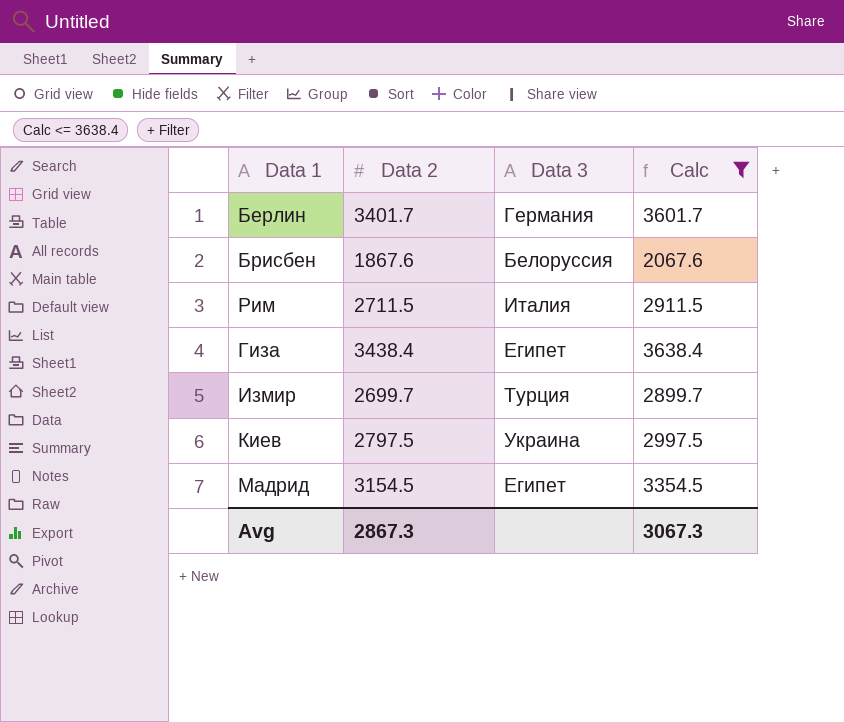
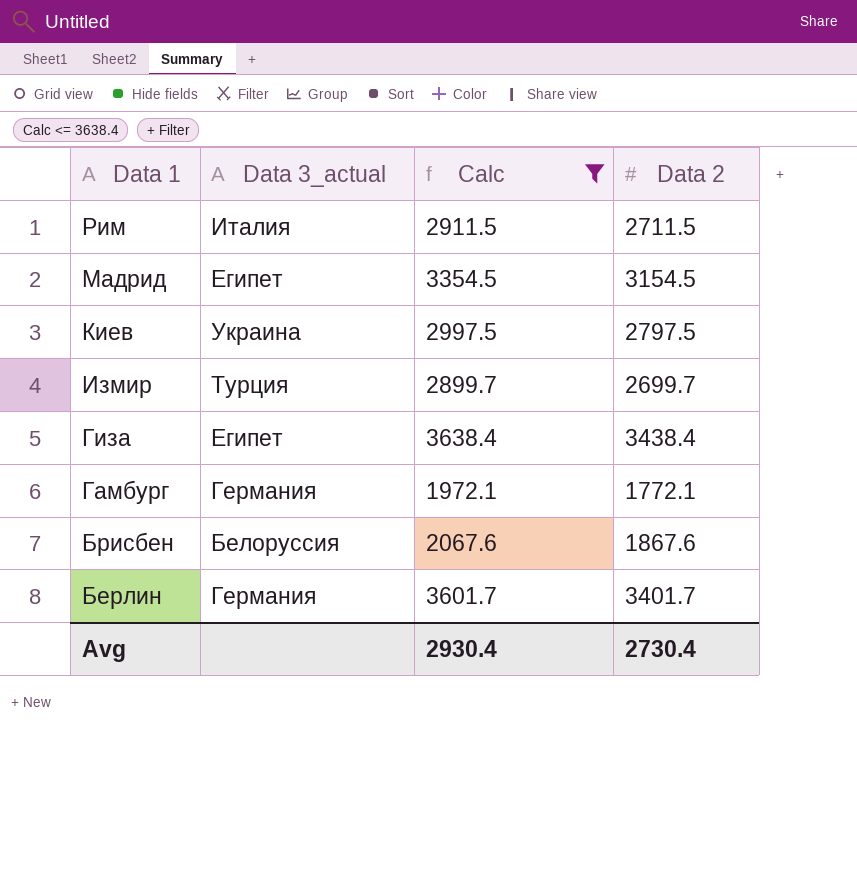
row order: none -> Data 1 descending
column name: Data 3 -> Data 3_actual
column Data 2 | position: 2 -> 4
row Гамбург: none -> Германия | 1972.1 | 1772.1
Avg | Calc: 3067.3 -> 2930.4
Avg | Data 2: 2867.3 -> 2730.4

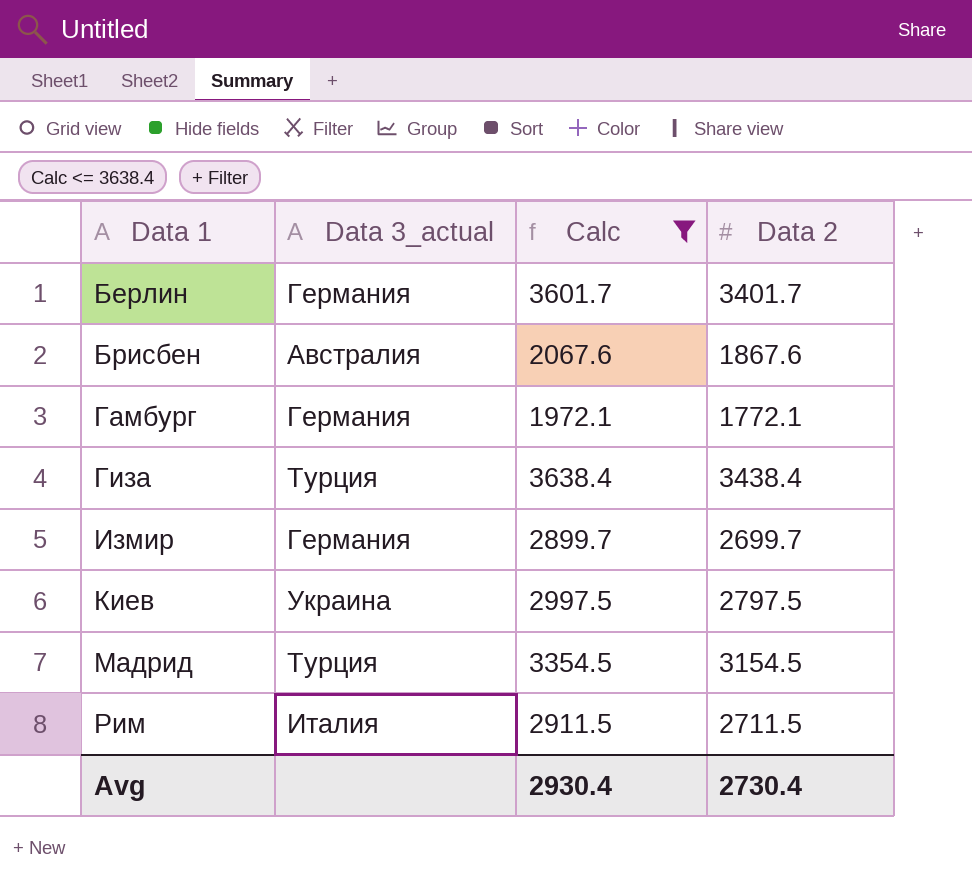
row order: Data 1 descending -> Data 1 ascending
Брисбен | Data 3_actual: Белоруссия -> Австралия
Гиза | Data 3_actual: Египет -> Турция
Измир | Data 3_actual: Турция -> Германия
Мадрид | Data 3_actual: Египет -> Турция

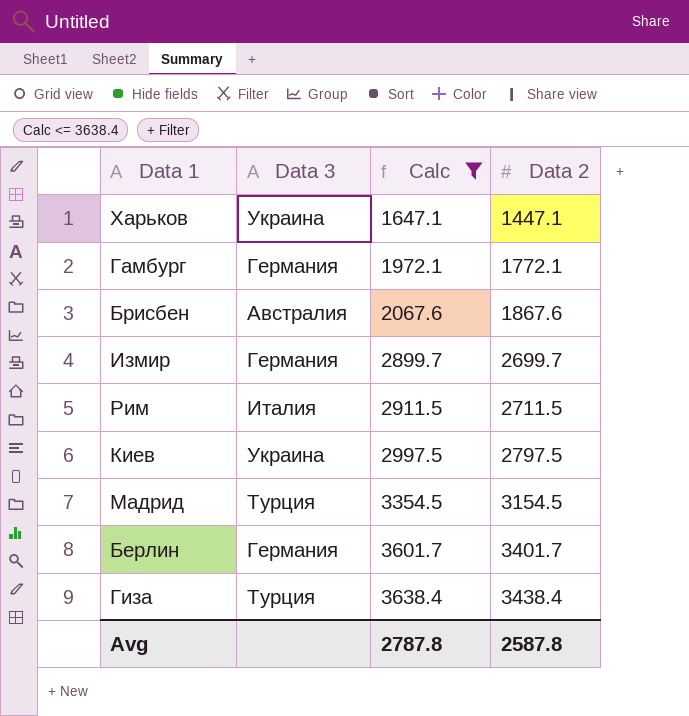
row order: Data 1 ascending -> Calc ascending
column name: Data 3_actual -> Data 3
row Харьков: none -> Украина | 1647.1 | 1447.1
Avg | Calc: 2930.4 -> 2787.8
Avg | Data 2: 2730.4 -> 2587.8

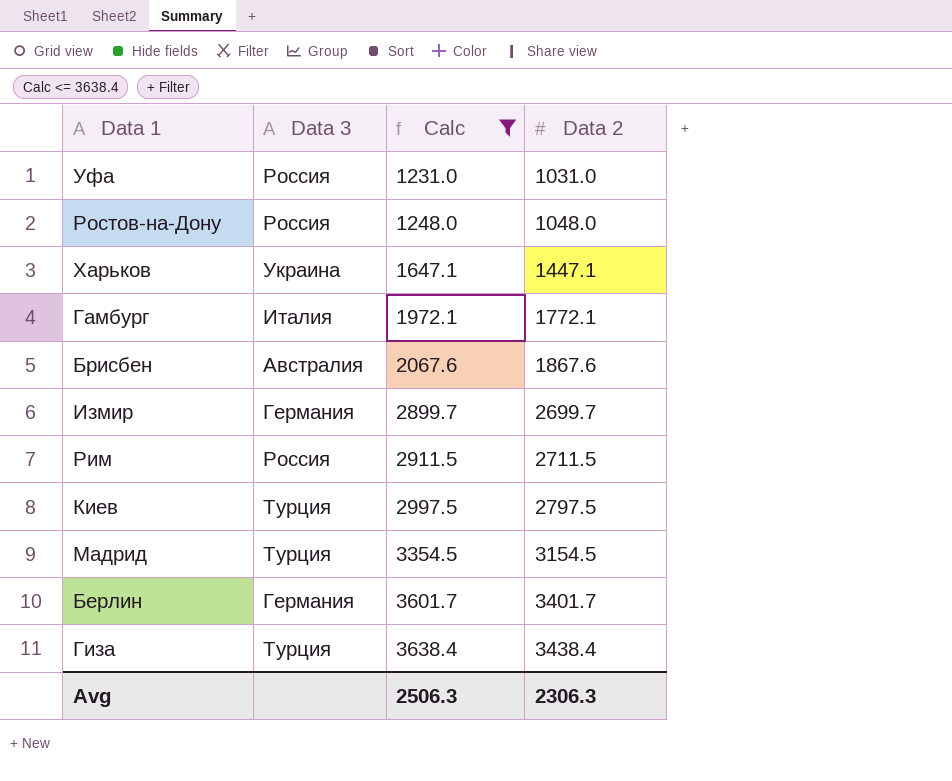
row Уфа: none -> Россия | 1231.0 | 1031.0
row Ростов-на-Дону: none -> Россия | 1248.0 | 1048.0
Гамбург | Data 3: Германия -> Италия
Рим | Data 3: Италия -> Россия
Киев | Data 3: Украина -> Турция
Avg | Calc: 2787.8 -> 2506.3
Avg | Data 2: 2587.8 -> 2306.3

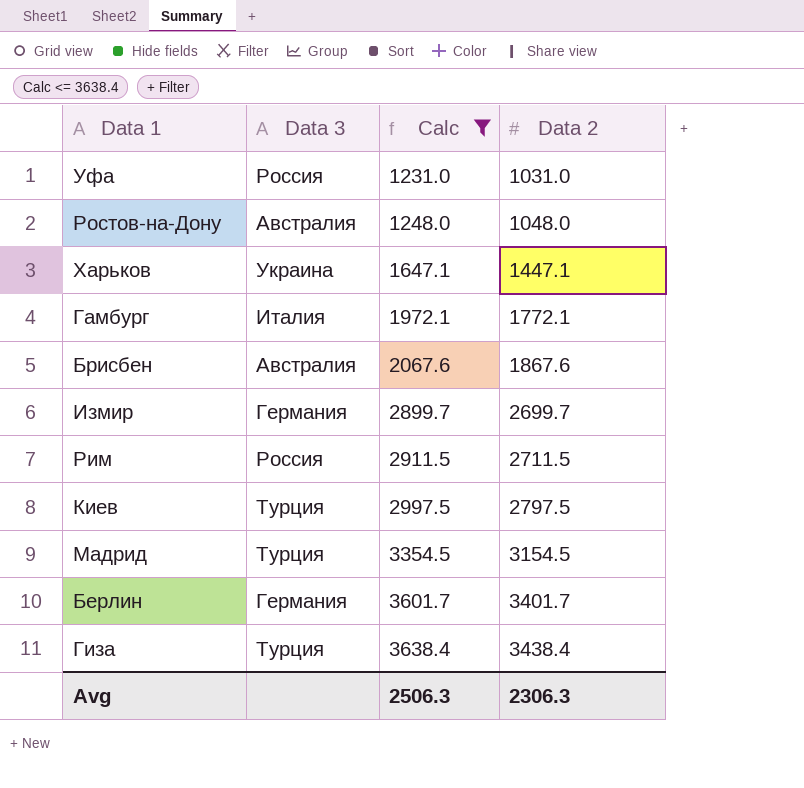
Ростов-на-Дону | Data 3: Россия -> Австралия

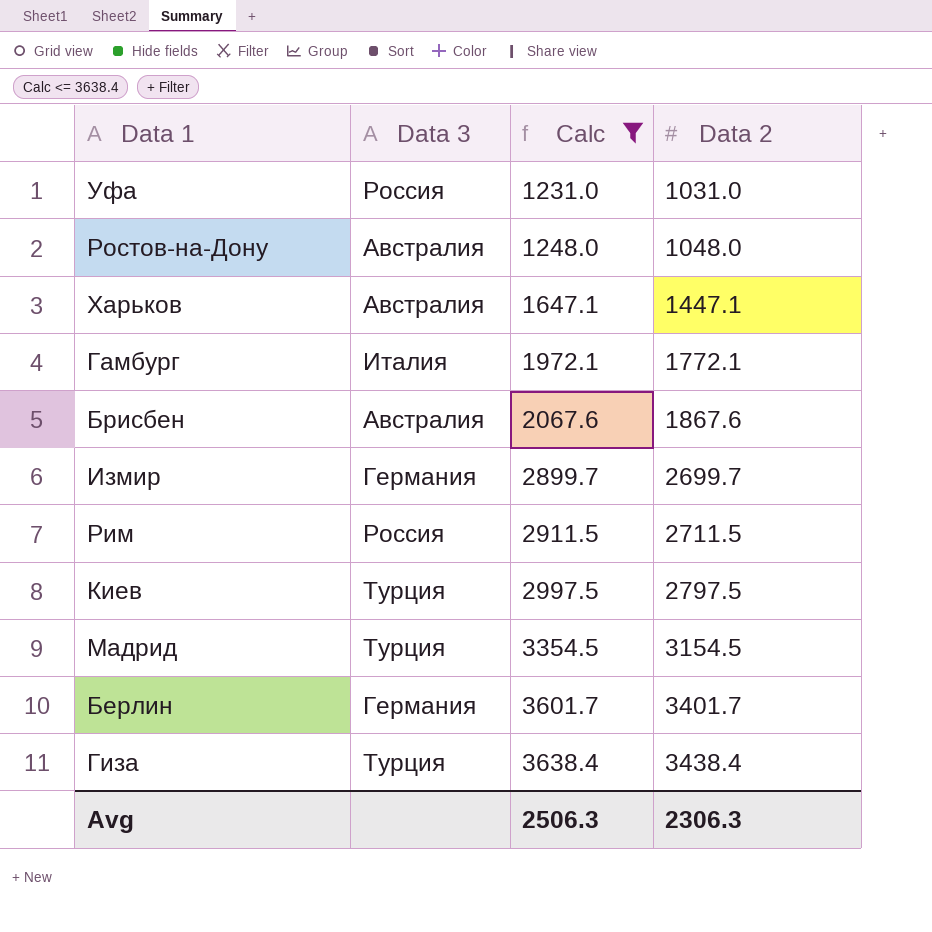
Харьков | Data 3: Украина -> Австралия

